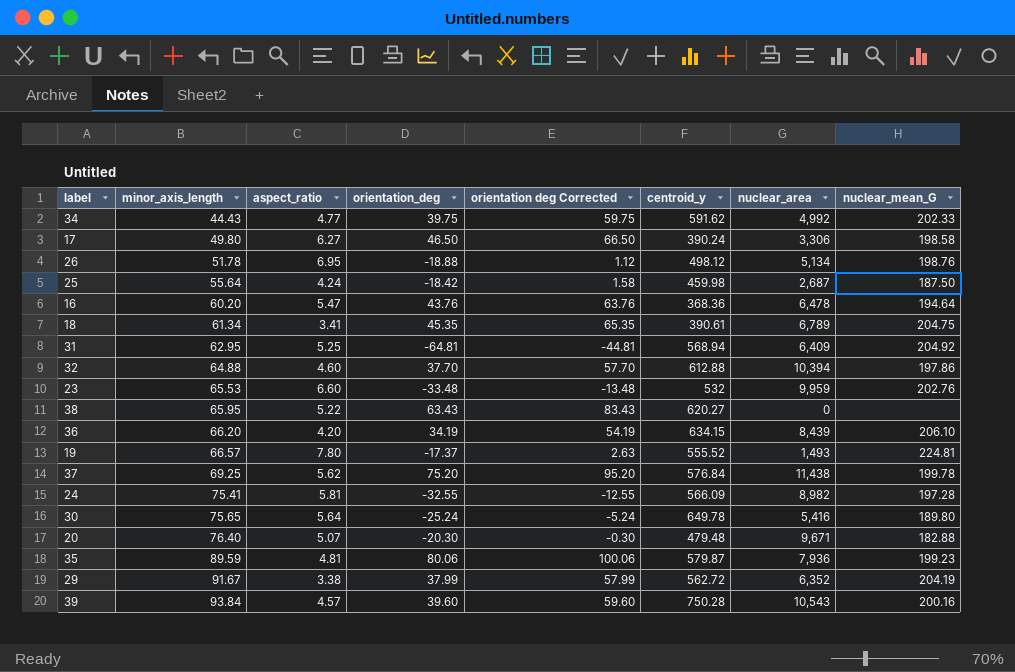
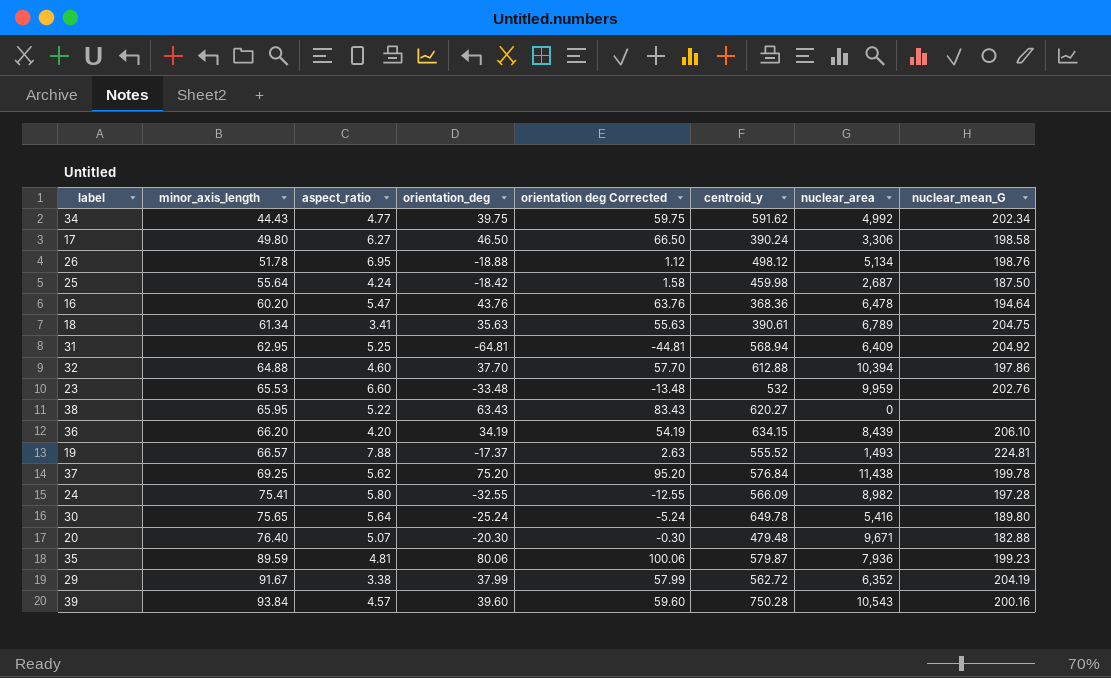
34 | nuclear_mean_G: 202.33 -> 202.34
18 | orientation_deg: 45.35 -> 35.63
18 | orientation deg Corrected: 65.35 -> 55.63
19 | aspect_ratio: 7.80 -> 7.88
24 | aspect_ratio: 5.81 -> 5.80

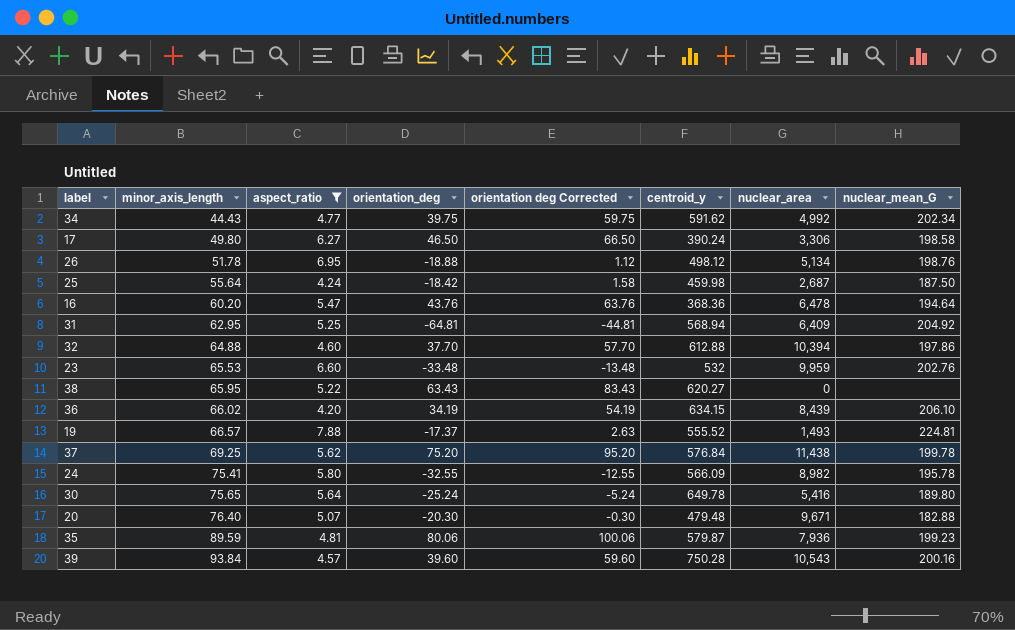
filter: none -> aspect_ratio >= 4.20
36 | minor_axis_length: 66.20 -> 66.02
24 | nuclear_mean_G: 197.28 -> 195.78

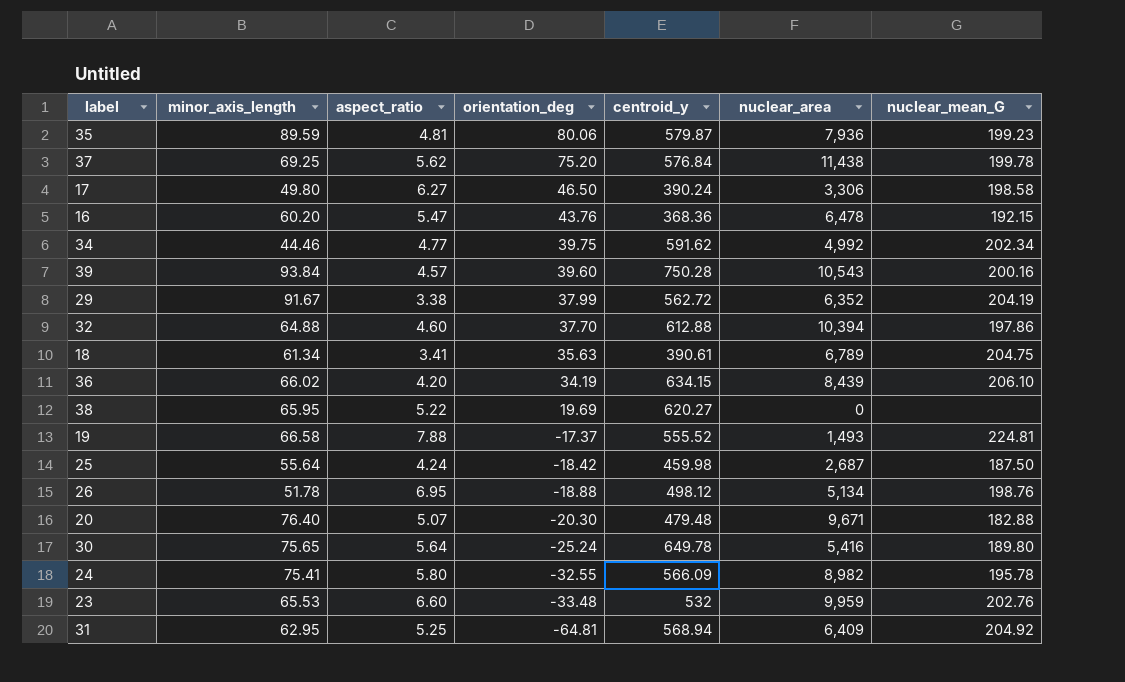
filter: aspect_ratio >= 4.20 -> none
row order: minor_axis_length ascending -> orientation_deg descending
column orientation deg Corrected | formula: [orientation_deg] + 20 -> none
16 | nuclear_mean_G: 194.64 -> 192.15
34 | minor_axis_length: 44.43 -> 44.46
38 | orientation_deg: 63.43 -> 19.69
19 | minor_axis_length: 66.57 -> 66.58

